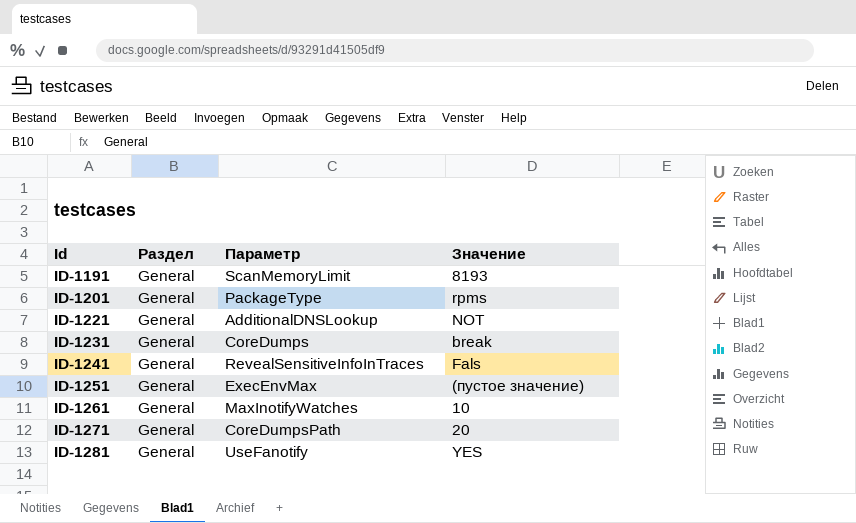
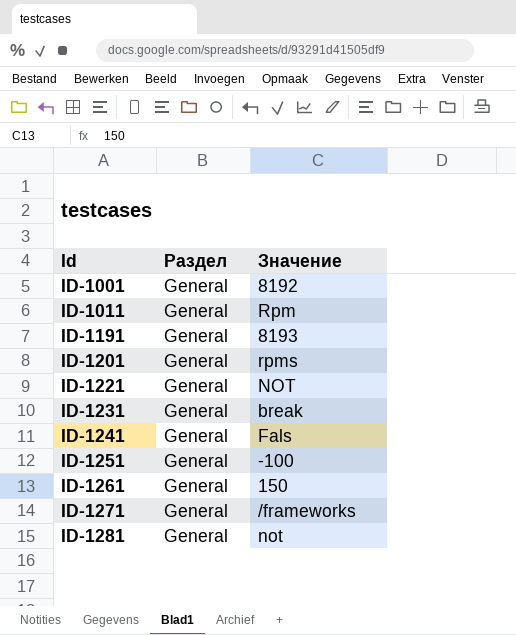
column Параметр | position: 3 -> none
row ID-1001: none -> General | 8192
row ID-1011: none -> General | Rpm
ID-1251 | Значение: (пустое значение) -> -100
ID-1261 | Значение: 10 -> 150
ID-1271 | Значение: 20 -> /frameworks
ID-1281 | Значение: YES -> not

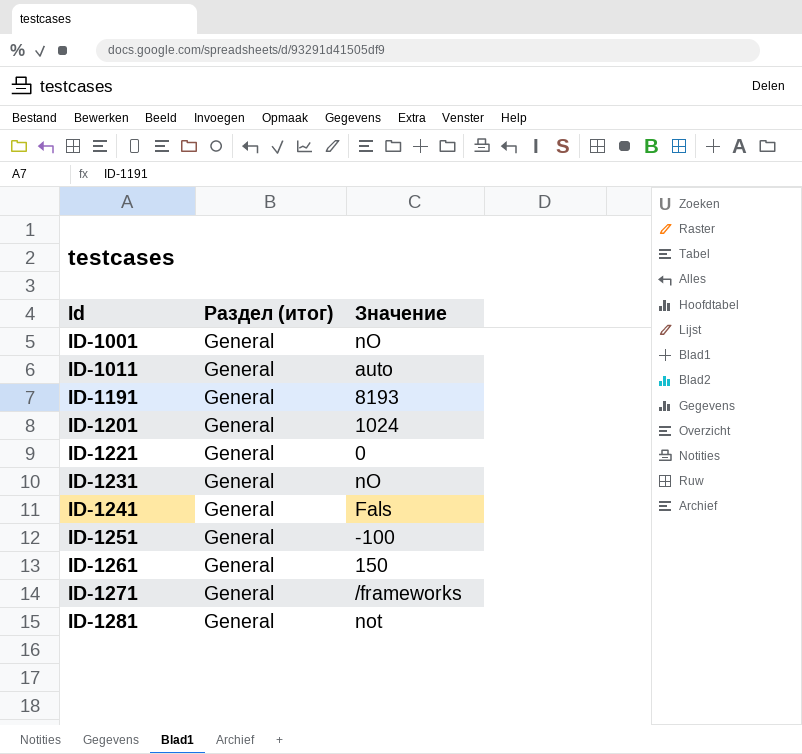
column name: Раздел -> Раздел (итог)
ID-1001 | Значение: 8192 -> nO
ID-1011 | Значение: Rpm -> auto
ID-1201 | Значение: rpms -> 1024
ID-1221 | Значение: NOT -> 0
ID-1231 | Значение: break -> nO

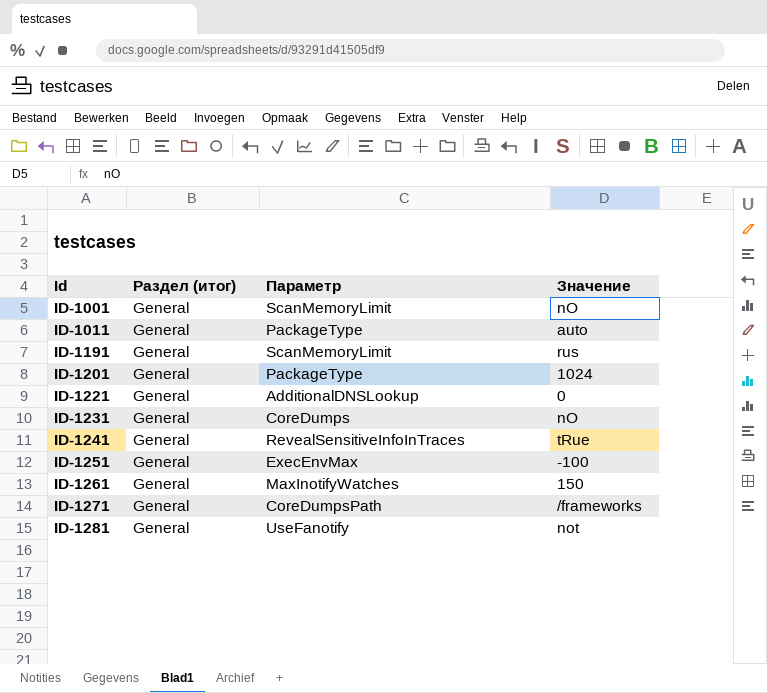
column Параметр | position: none -> 3
ID-1191 | Значение: 8193 -> rus
ID-1241 | Значение: Fals -> tRue

